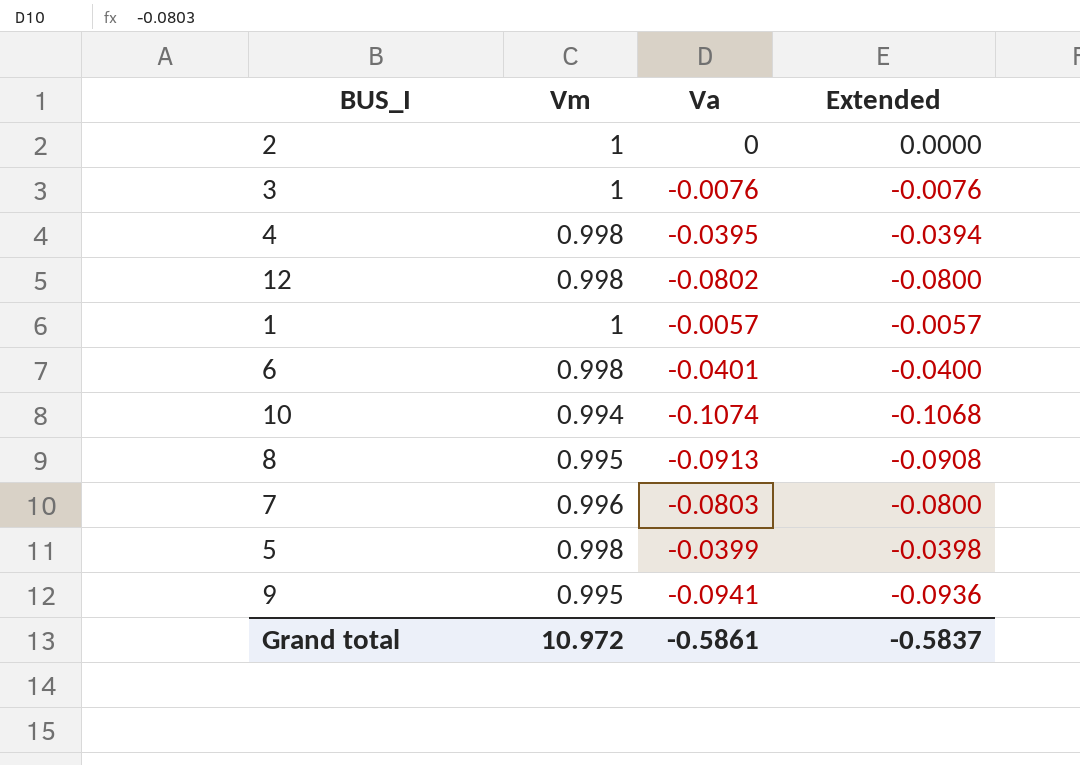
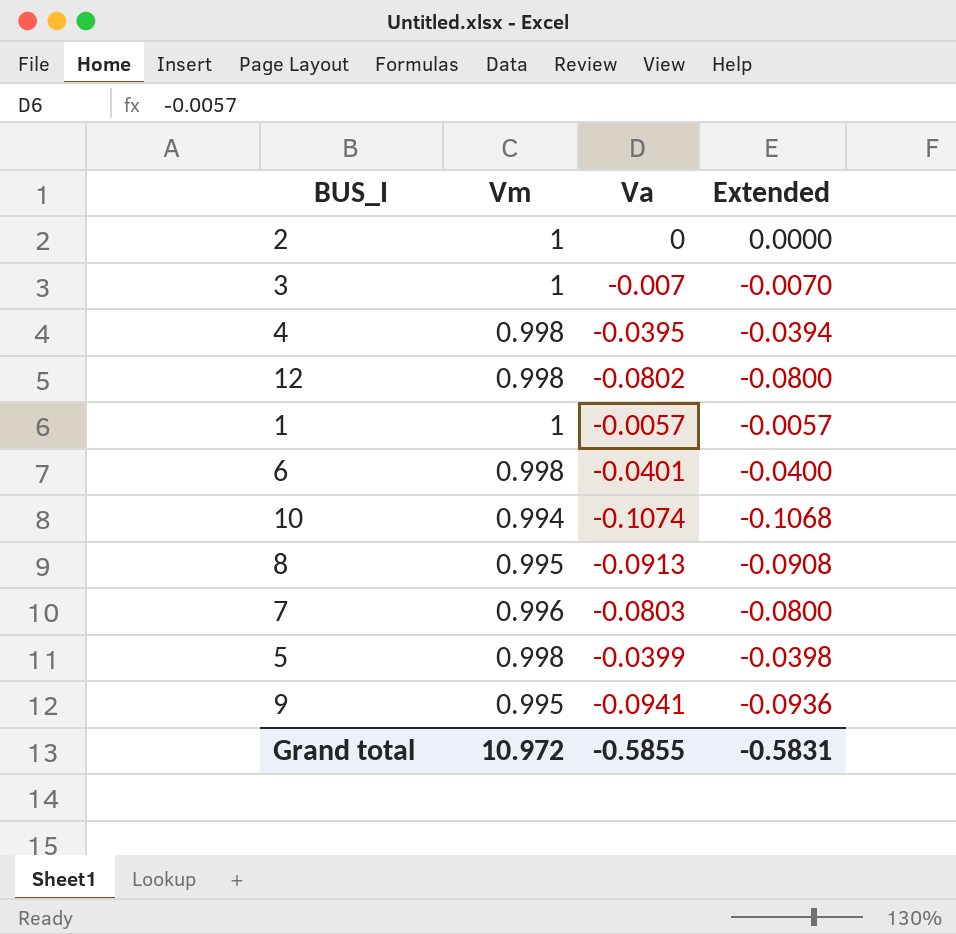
3 | Va: -0.0076 -> -0.007
3 | Extended: -0.0076 -> -0.0070
Grand total | Va: -0.5861 -> -0.5855
Grand total | Extended: -0.5837 -> -0.5831

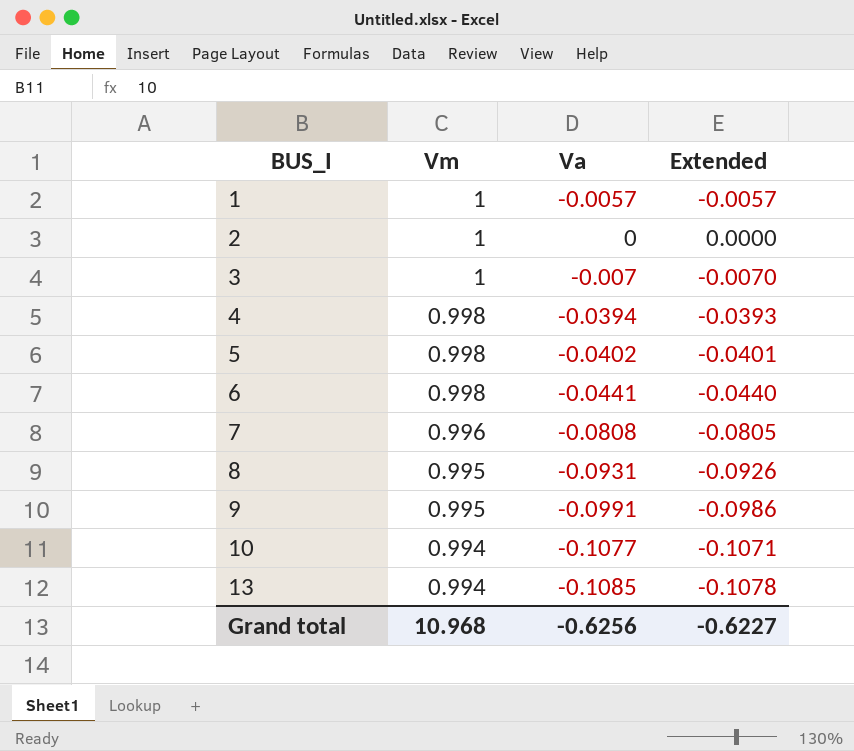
row order: none -> BUS_I ascending
row 12: 0.998 | -0.0802 | -0.0800 -> none
4 | Va: -0.0395 -> -0.0394
4 | Extended: -0.0394 -> -0.0393
5 | Va: -0.0399 -> -0.0402
5 | Extended: -0.0398 -> -0.0401
6 | Va: -0.0401 -> -0.0441
6 | Extended: -0.0400 -> -0.0440
7 | Va: -0.0803 -> -0.0808
7 | Extended: -0.0800 -> -0.0805
8 | Va: -0.0913 -> -0.0931
8 | Extended: -0.0908 -> -0.0926
9 | Va: -0.0941 -> -0.0991
9 | Extended: -0.0936 -> -0.0986
10 | Va: -0.1074 -> -0.1077
10 | Extended: -0.1068 -> -0.1071
row 13: none -> 0.994 | -0.1085 | -0.1078
Grand total | Vm: 10.972 -> 10.968
Grand total | Va: -0.5855 -> -0.6256
Grand total | Extended: -0.5831 -> -0.6227

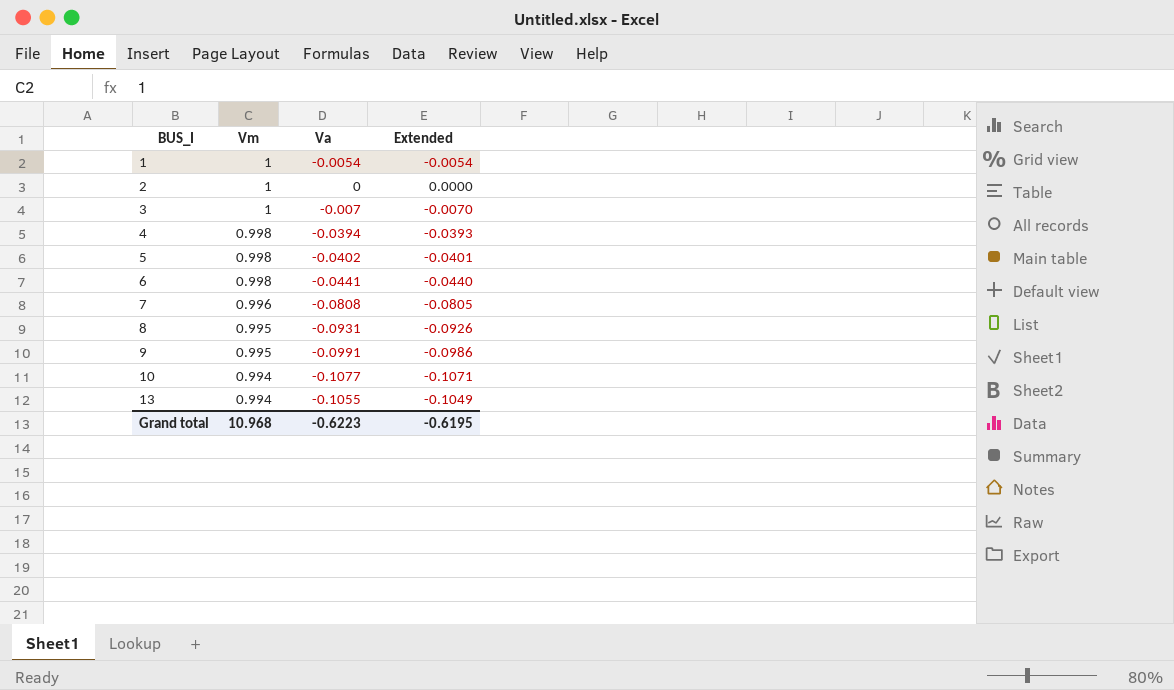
1 | Va: -0.0057 -> -0.0054
1 | Extended: -0.0057 -> -0.0054
13 | Va: -0.1085 -> -0.1055
13 | Extended: -0.1078 -> -0.1049
Grand total | Va: -0.6256 -> -0.6223
Grand total | Extended: -0.6227 -> -0.6195

